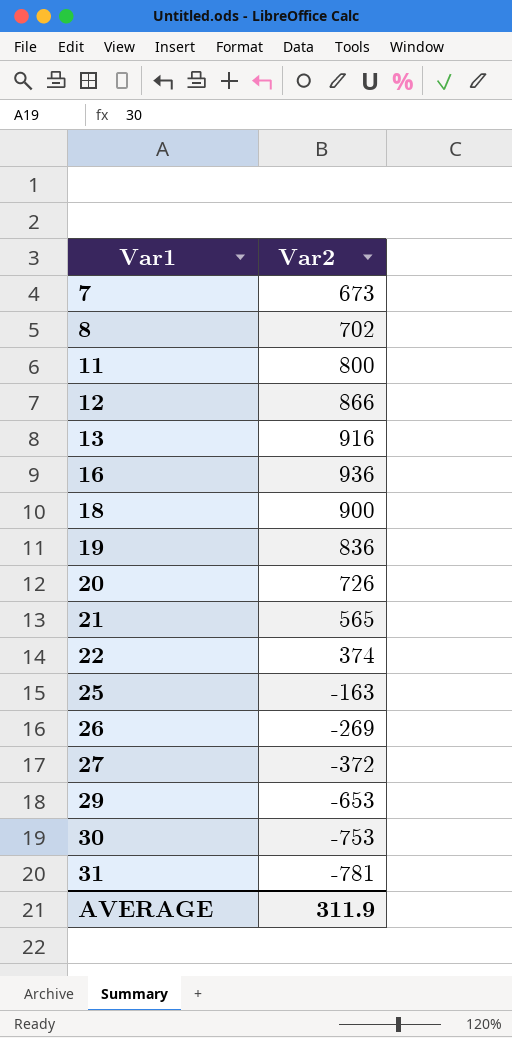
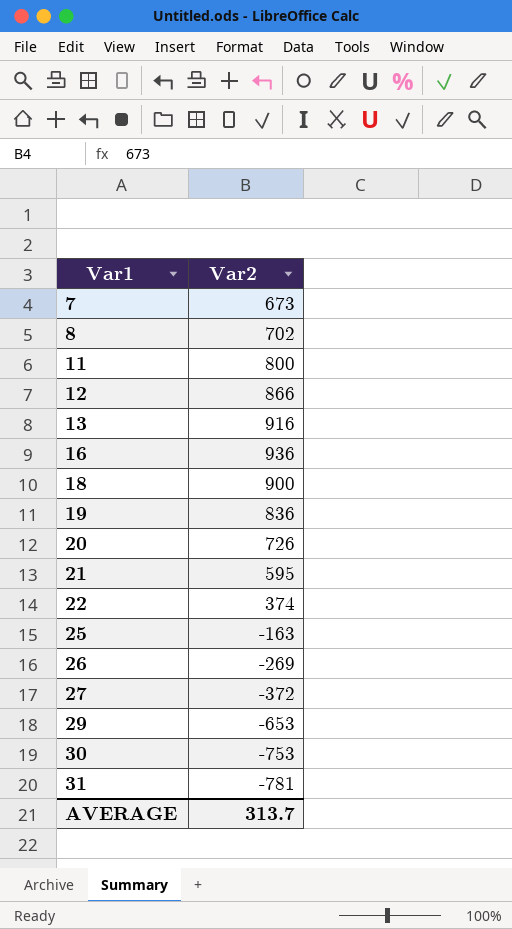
21 | Var2: 565 -> 595
AVERAGE | Var2: 311.9 -> 313.7

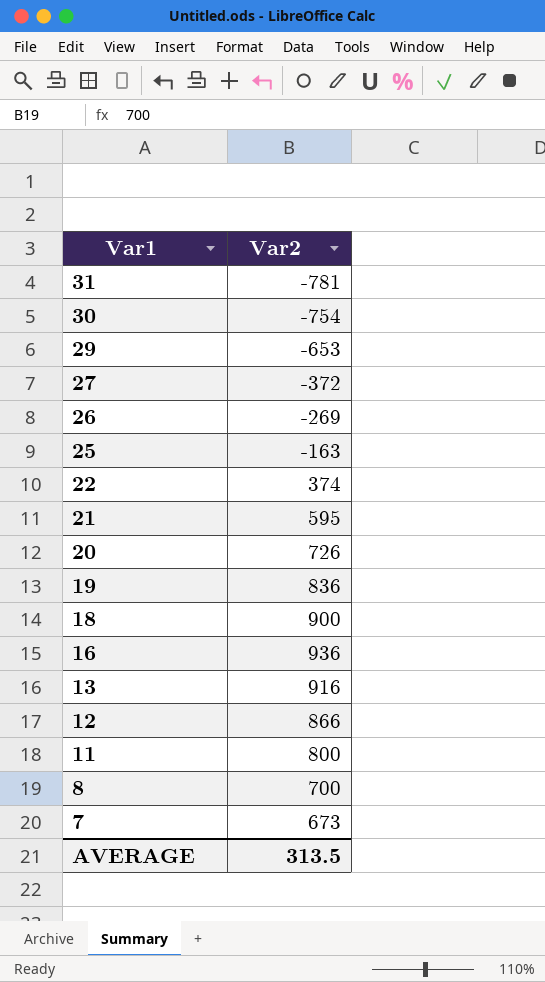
row order: Var1 ascending -> Var1 descending
30 | Var2: -753 -> -754
8 | Var2: 702 -> 700
AVERAGE | Var2: 313.7 -> 313.5

